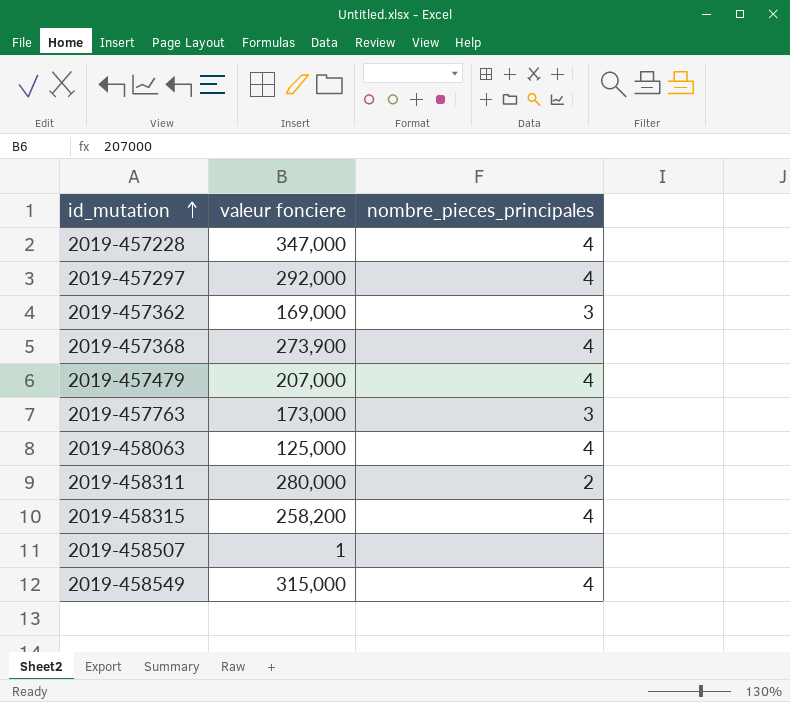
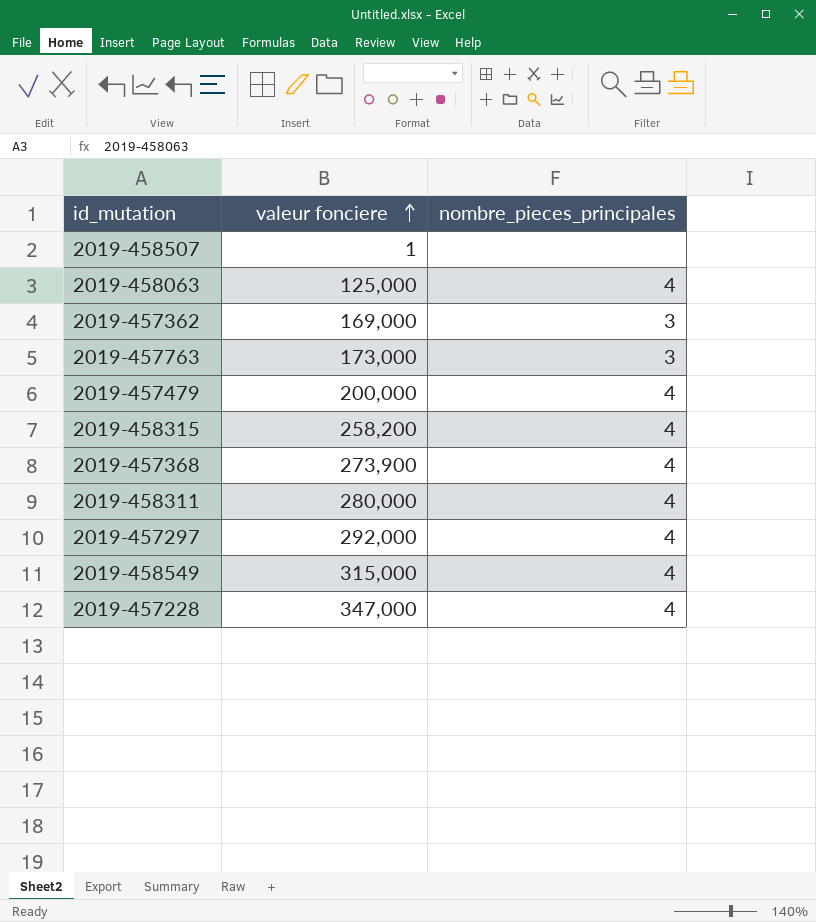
row order: id_mutation ascending -> valeur fonciere ascending
2019-457479 | valeur fonciere: 207,000 -> 200,000
2019-458311 | nombre_pieces_principales: 2 -> 4

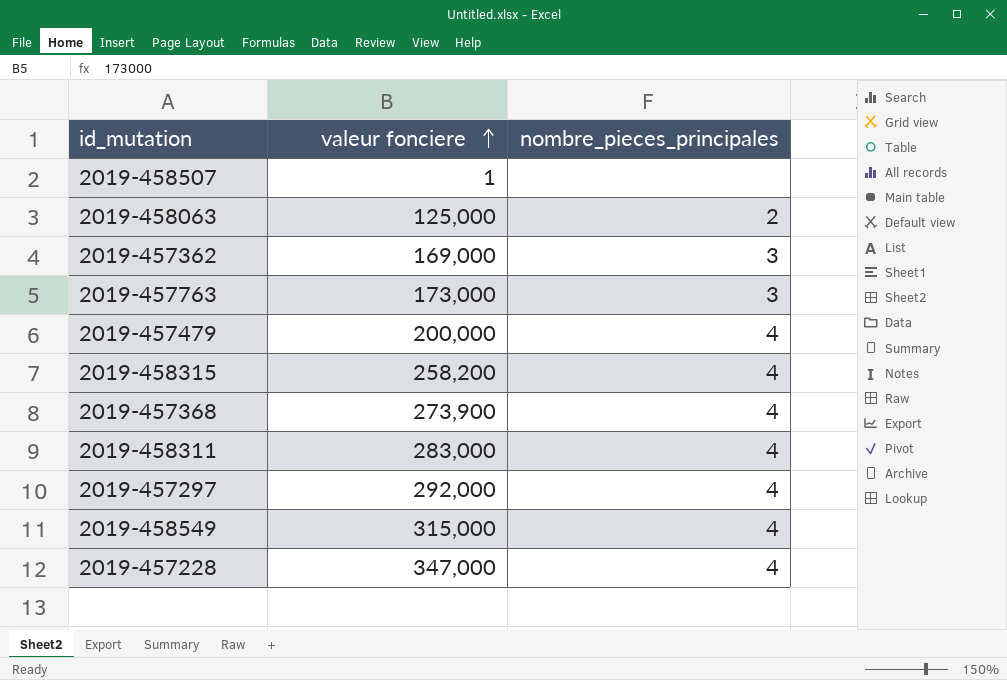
2019-458063 | nombre_pieces_principales: 4 -> 2
2019-458311 | valeur fonciere: 280,000 -> 283,000

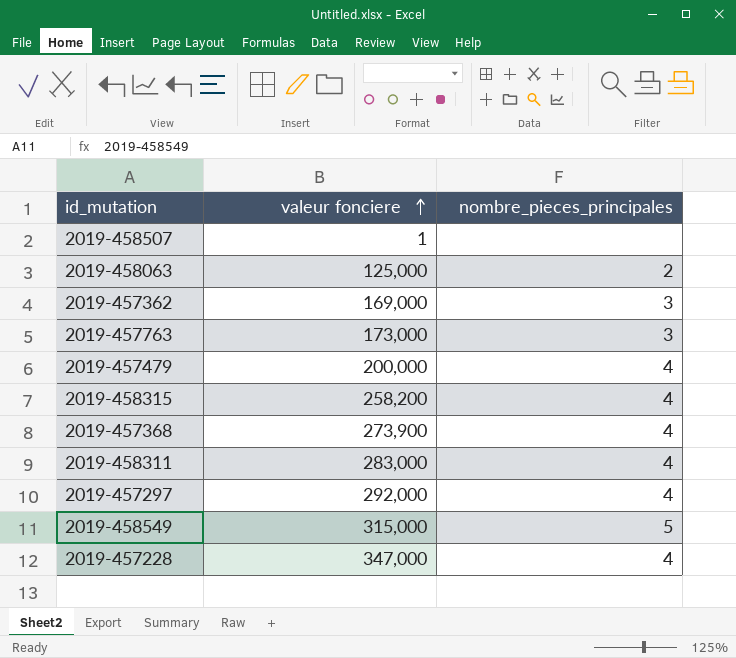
2019-458549 | nombre_pieces_principales: 4 -> 5

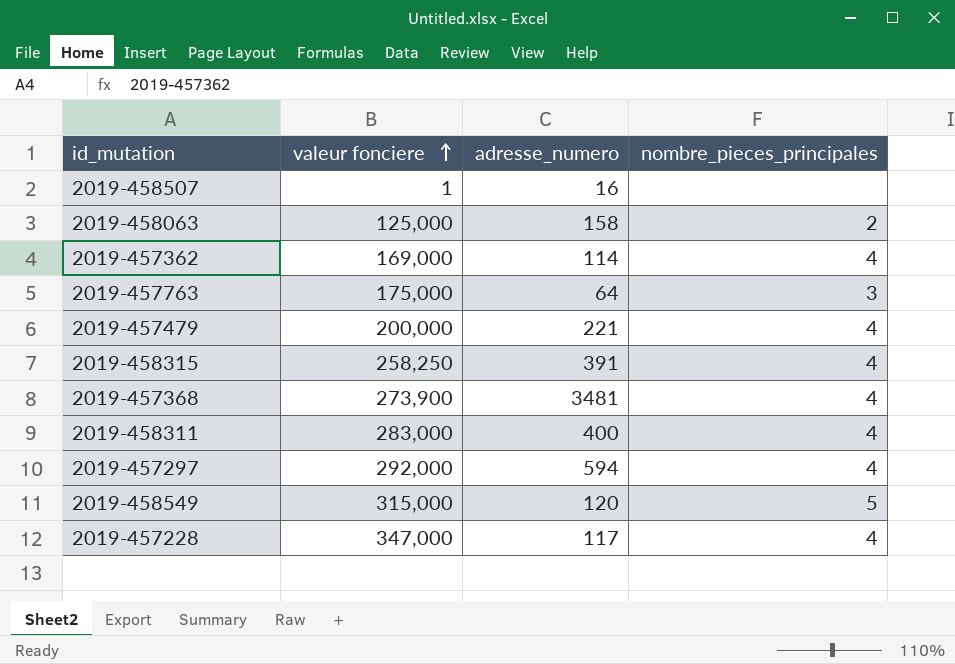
column adresse_numero | position: none -> 3
2019-457362 | nombre_pieces_principales: 3 -> 4
2019-457763 | valeur fonciere: 173,000 -> 175,000
2019-458315 | valeur fonciere: 258,200 -> 258,250

